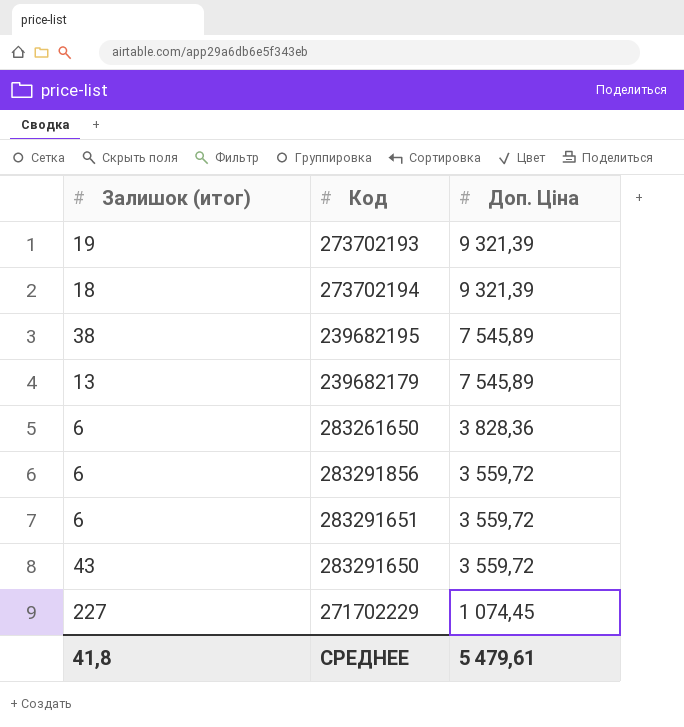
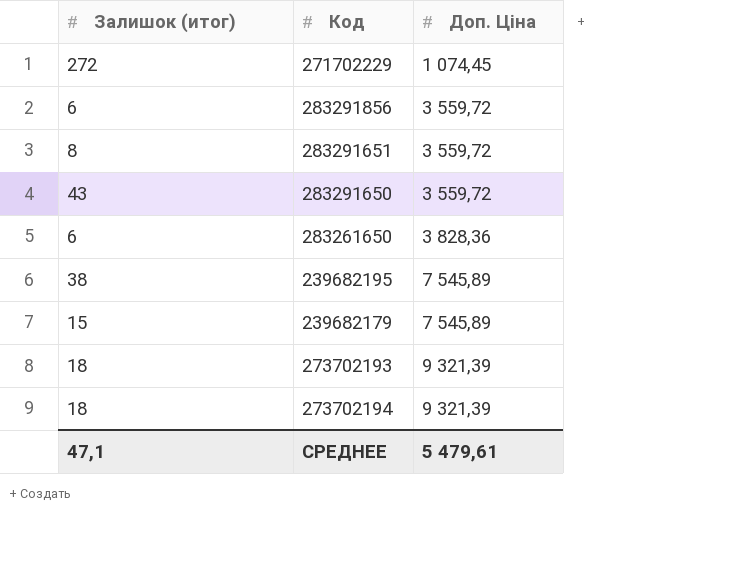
row order: Доп. Ціна descending -> Доп. Ціна ascending
271702229 | Залишок (итог): 227 -> 272
283291651 | Залишок (итог): 6 -> 8
239682179 | Залишок (итог): 13 -> 15
273702193 | Залишок (итог): 19 -> 18
СРЕДНЕЕ | Залишок (итог): 41,8 -> 47,1

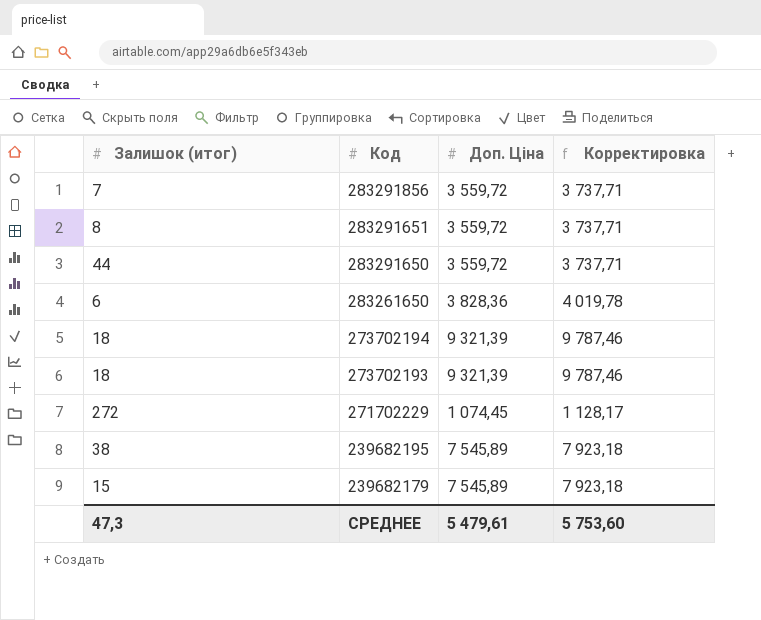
row order: Доп. Ціна ascending -> Код descending
column Корректировка | formula: none -> [Доп. Ціна] * 1,05
283291856 | Залишок (итог): 6 -> 7
283291650 | Залишок (итог): 43 -> 44
СРЕДНЕЕ | Залишок (итог): 47,1 -> 47,3

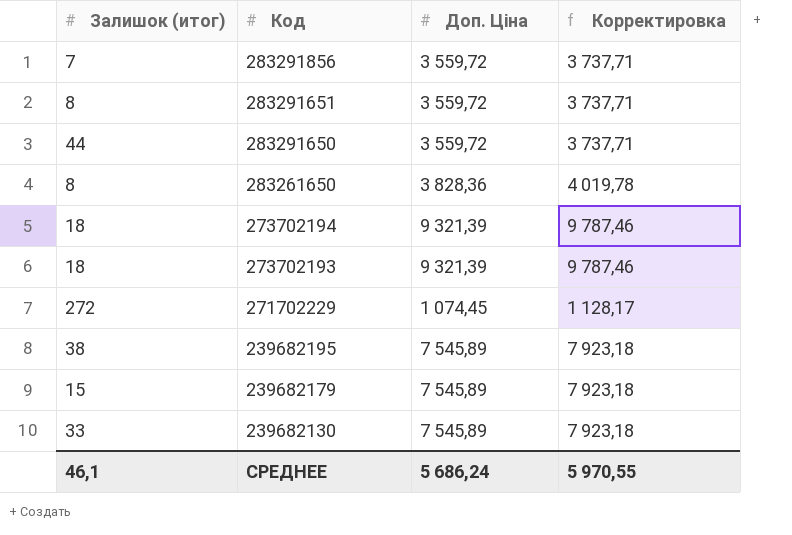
283261650 | Залишок (итог): 6 -> 8
row 239682130: none -> 33 | 7 545,89 | 7 923,18
СРЕДНЕЕ | Залишок (итог): 47,3 -> 46,1
СРЕДНЕЕ | Доп. Ціна: 5 479,61 -> 5 686,24
СРЕДНЕЕ | Корректировка: 5 753,60 -> 5 970,55

